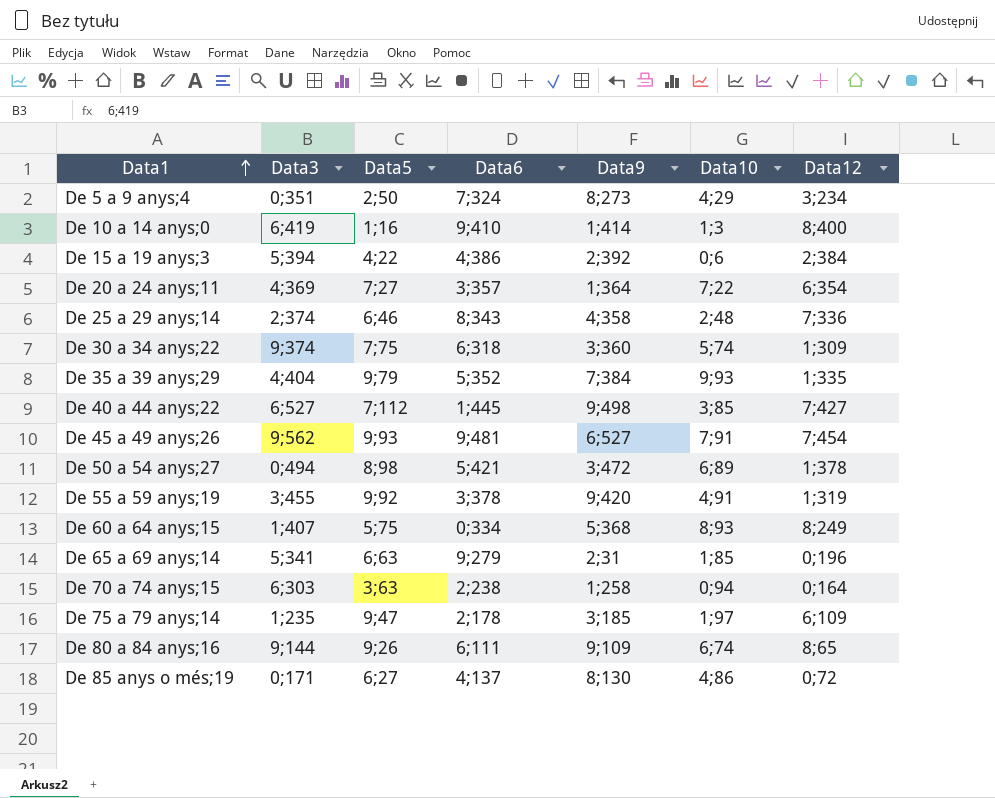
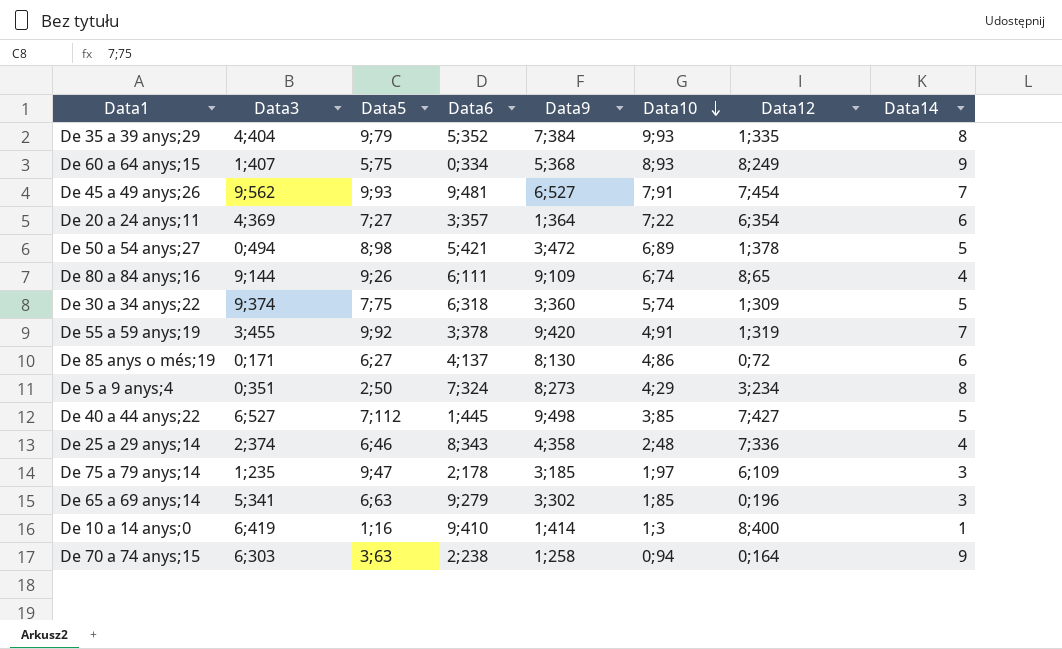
row order: Data1 ascending -> Data10 descending
column Data14 | position: none -> 8
row De 15 a 19 anys;3: 5;394 | 4;22 | 4;386 | 2;392 | 0;6 | 2;384 -> none
De 65 a 69 anys;14 | Data9: 2;31 -> 3;302

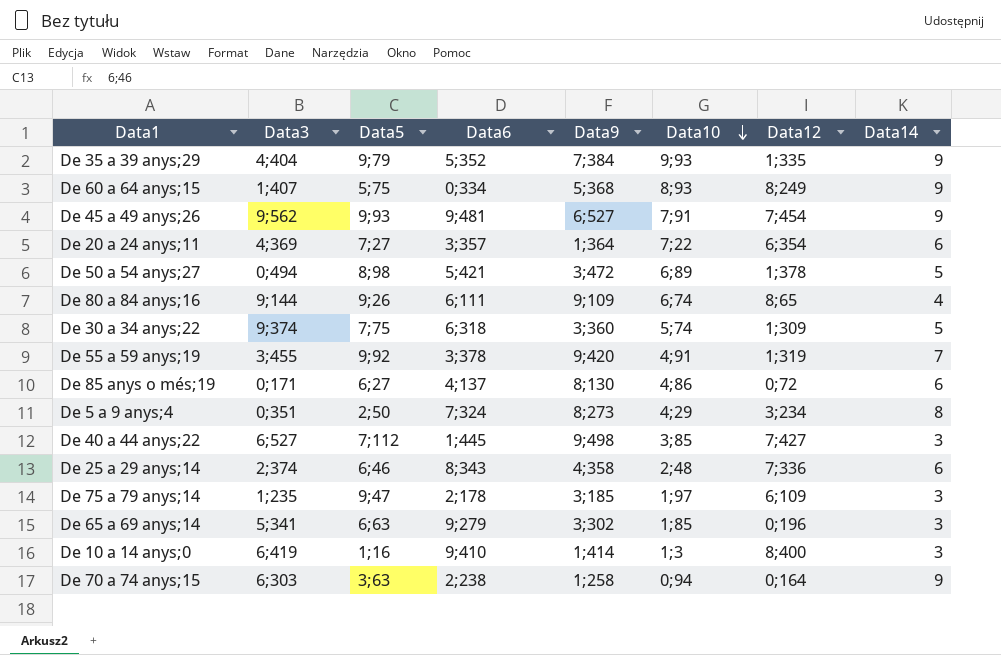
De 35 a 39 anys;29 | Data14: 8 -> 9
De 45 a 49 anys;26 | Data14: 7 -> 9
De 40 a 44 anys;22 | Data14: 5 -> 3
De 25 a 29 anys;14 | Data14: 4 -> 6
De 10 a 14 anys;0 | Data14: 1 -> 3

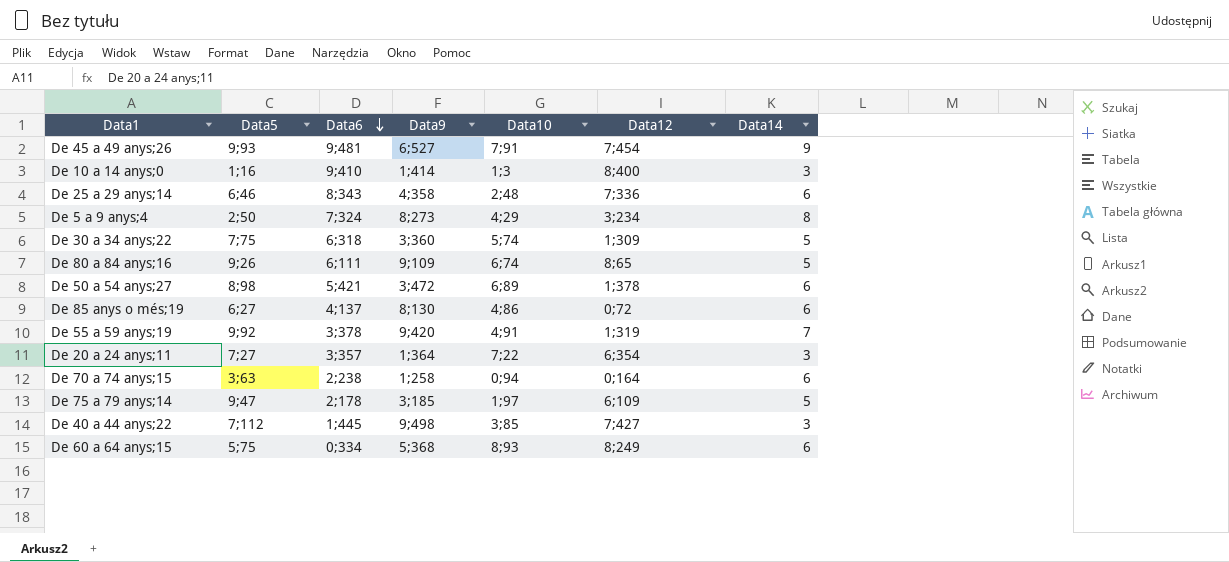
row order: Data10 descending -> Data6 descending
column Data3 | position: 2 -> none
row De 35 a 39 anys;29: 4;404 | 9;79 | 5;352 | 7;384 | 9;93 | 1;335 | 9 -> none
row De 65 a 69 anys;14: 5;341 | 6;63 | 9;279 | 3;302 | 1;85 | 0;196 | 3 -> none
De 80 a 84 anys;16 | Data14: 4 -> 5
De 50 a 54 anys;27 | Data14: 5 -> 6
De 20 a 24 anys;11 | Data14: 6 -> 3
De 70 a 74 anys;15 | Data14: 9 -> 6
De 75 a 79 anys;14 | Data14: 3 -> 5
De 60 a 64 anys;15 | Data14: 9 -> 6

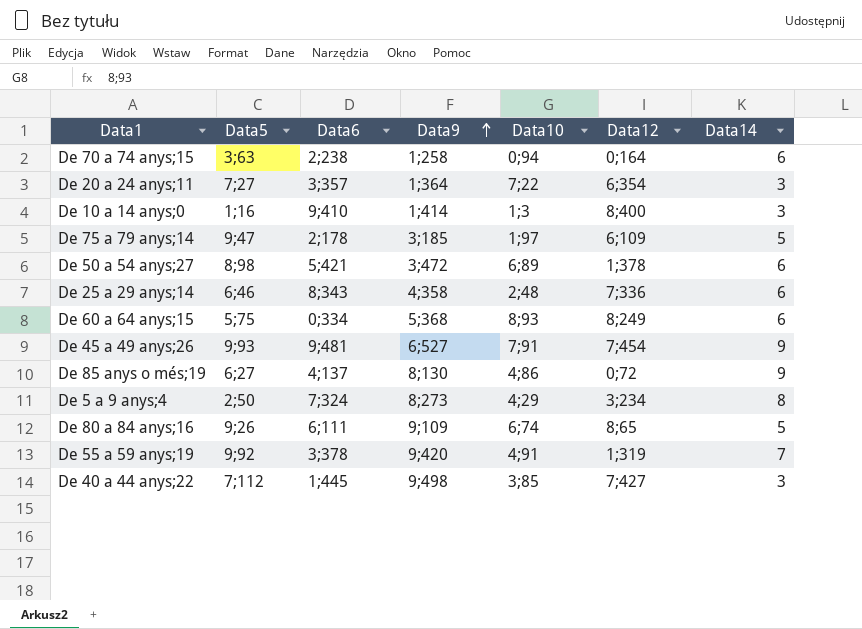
row order: Data6 descending -> Data9 ascending
row De 30 a 34 anys;22: 7;75 | 6;318 | 3;360 | 5;74 | 1;309 | 5 -> none
De 85 anys o més;19 | Data14: 6 -> 9

